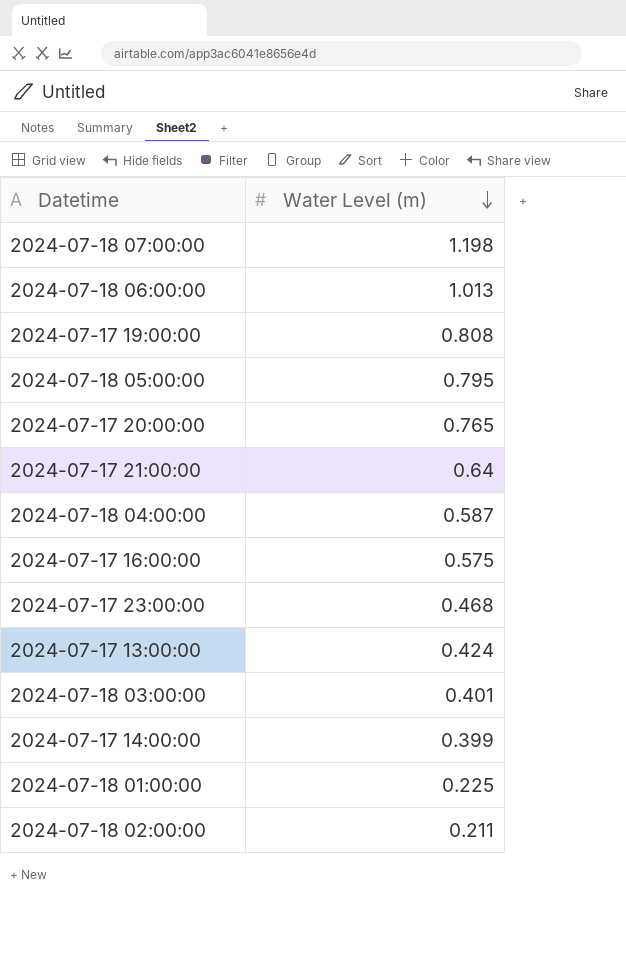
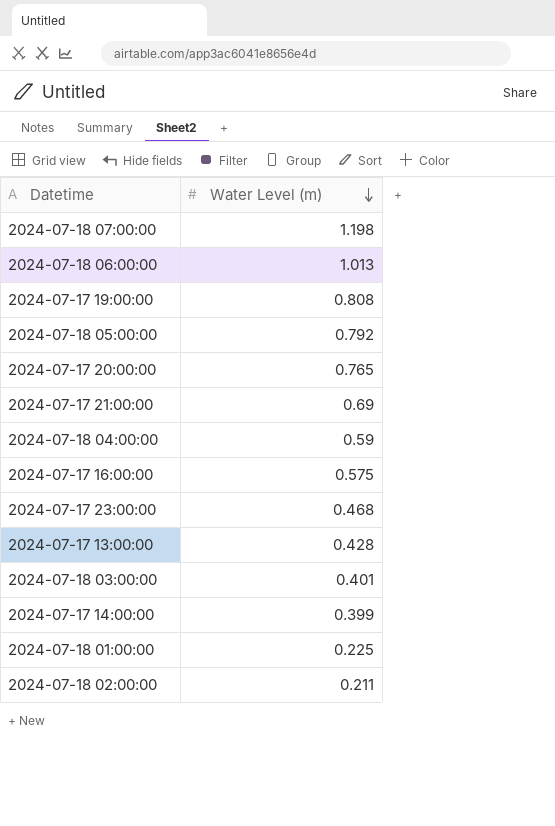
2024-07-18 05:00:00 | Water Level (m): 0.795 -> 0.792
2024-07-17 21:00:00 | Water Level (m): 0.64 -> 0.69
2024-07-18 04:00:00 | Water Level (m): 0.587 -> 0.59
2024-07-17 13:00:00 | Water Level (m): 0.424 -> 0.428

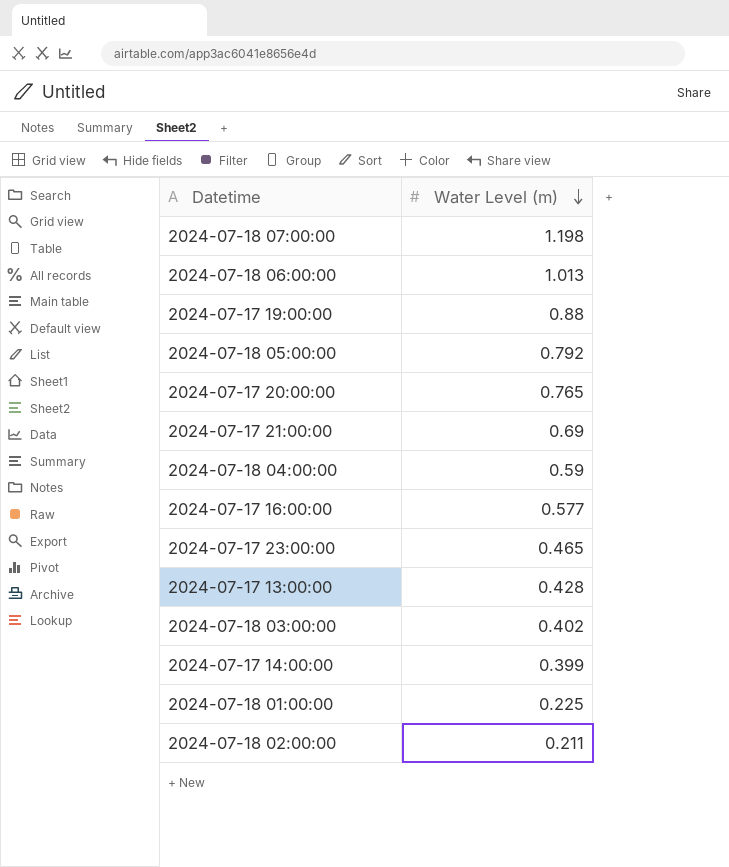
2024-07-17 19:00:00 | Water Level (m): 0.808 -> 0.88
2024-07-17 16:00:00 | Water Level (m): 0.575 -> 0.577
2024-07-17 23:00:00 | Water Level (m): 0.468 -> 0.465
2024-07-18 03:00:00 | Water Level (m): 0.401 -> 0.402

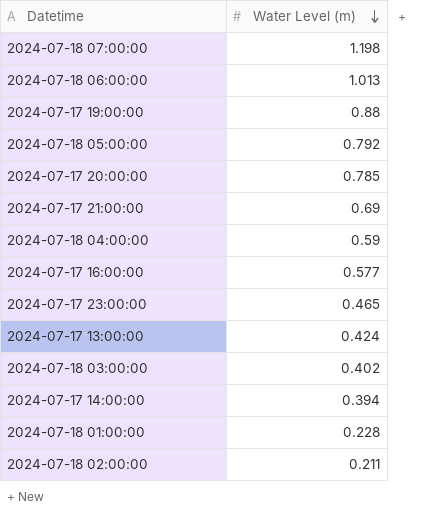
2024-07-17 20:00:00 | Water Level (m): 0.765 -> 0.785
2024-07-17 13:00:00 | Water Level (m): 0.428 -> 0.424
2024-07-17 14:00:00 | Water Level (m): 0.399 -> 0.394
2024-07-18 01:00:00 | Water Level (m): 0.225 -> 0.228

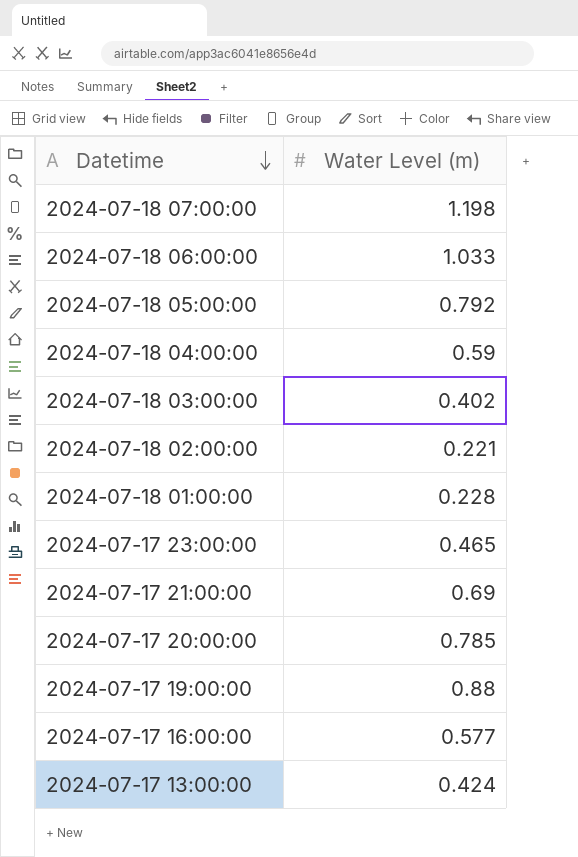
row order: Water Level (m) descending -> Datetime descending
row 2024-07-17 14:00:00: 0.394 -> none
2024-07-18 06:00:00 | Water Level (m): 1.013 -> 1.033
2024-07-18 02:00:00 | Water Level (m): 0.211 -> 0.221

